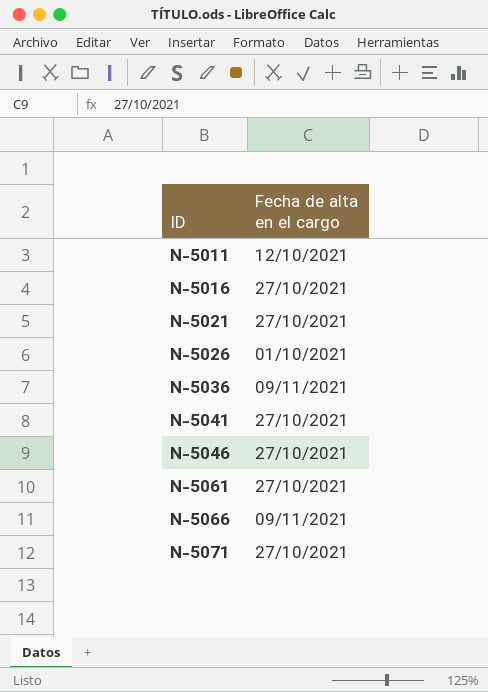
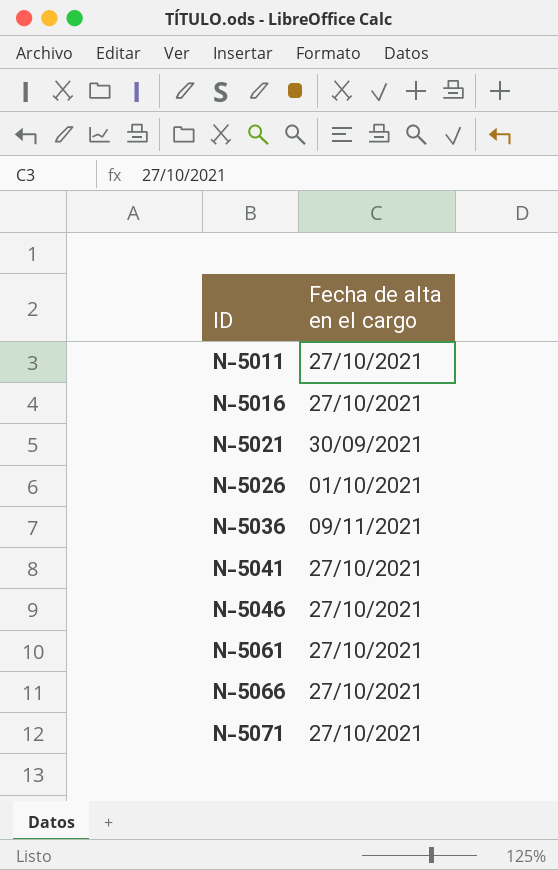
N-5011 | Fecha de alta en el cargo: 12/10/2021 -> 27/10/2021
N-5021 | Fecha de alta en el cargo: 27/10/2021 -> 30/09/2021
N-5066 | Fecha de alta en el cargo: 09/11/2021 -> 27/10/2021

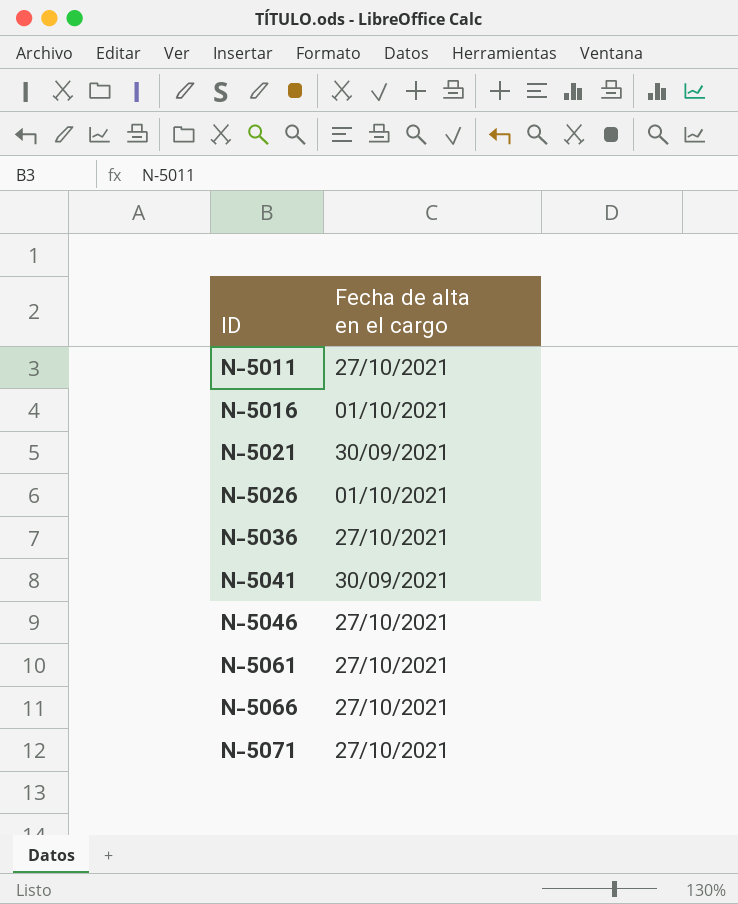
N-5016 | Fecha de alta en el cargo: 27/10/2021 -> 01/10/2021
N-5036 | Fecha de alta en el cargo: 09/11/2021 -> 27/10/2021
N-5041 | Fecha de alta en el cargo: 27/10/2021 -> 30/09/2021

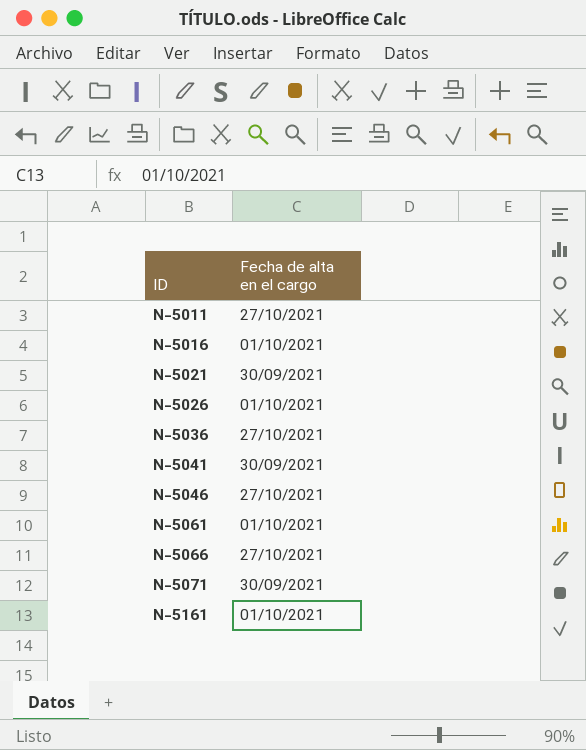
N-5061 | Fecha de alta en el cargo: 27/10/2021 -> 01/10/2021
N-5071 | Fecha de alta en el cargo: 27/10/2021 -> 30/09/2021
row N-5161: none -> 01/10/2021

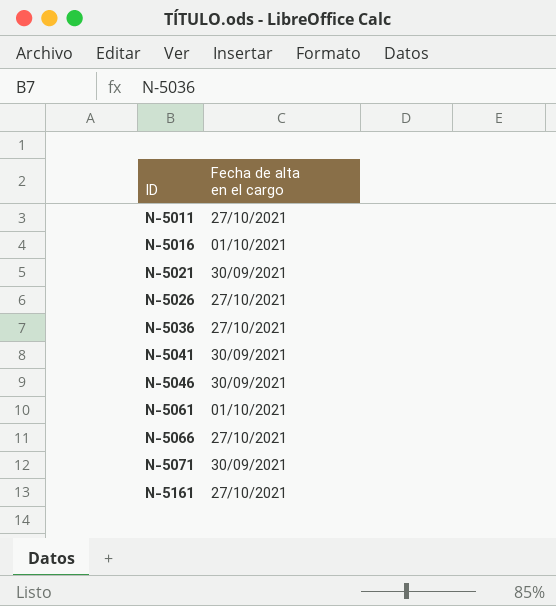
N-5026 | Fecha de alta en el cargo: 01/10/2021 -> 27/10/2021
N-5046 | Fecha de alta en el cargo: 27/10/2021 -> 30/09/2021
N-5161 | Fecha de alta en el cargo: 01/10/2021 -> 27/10/2021

